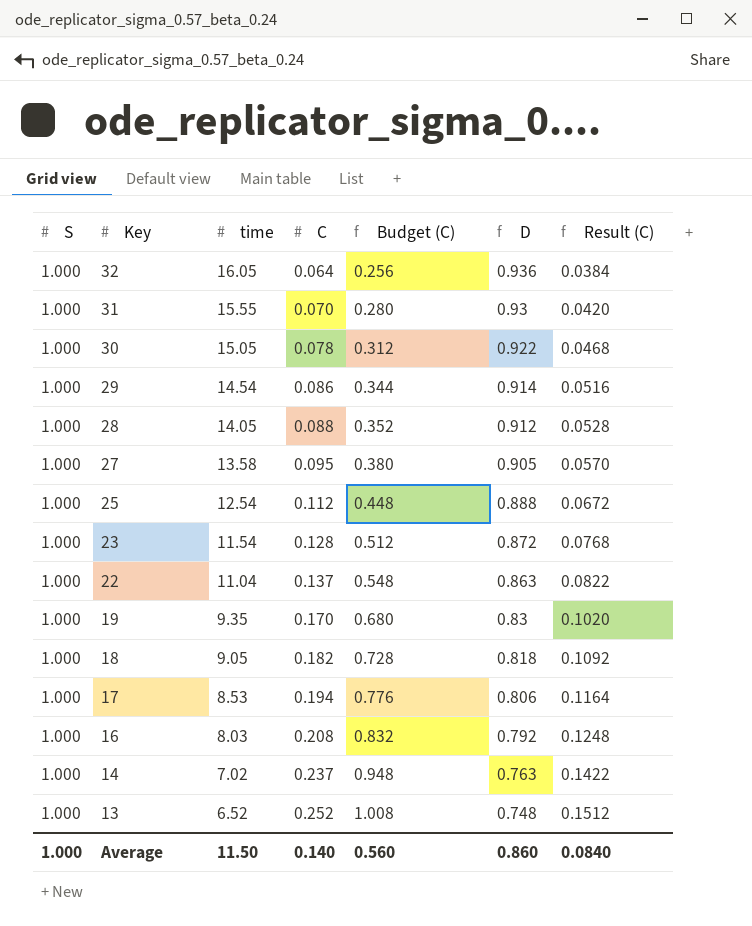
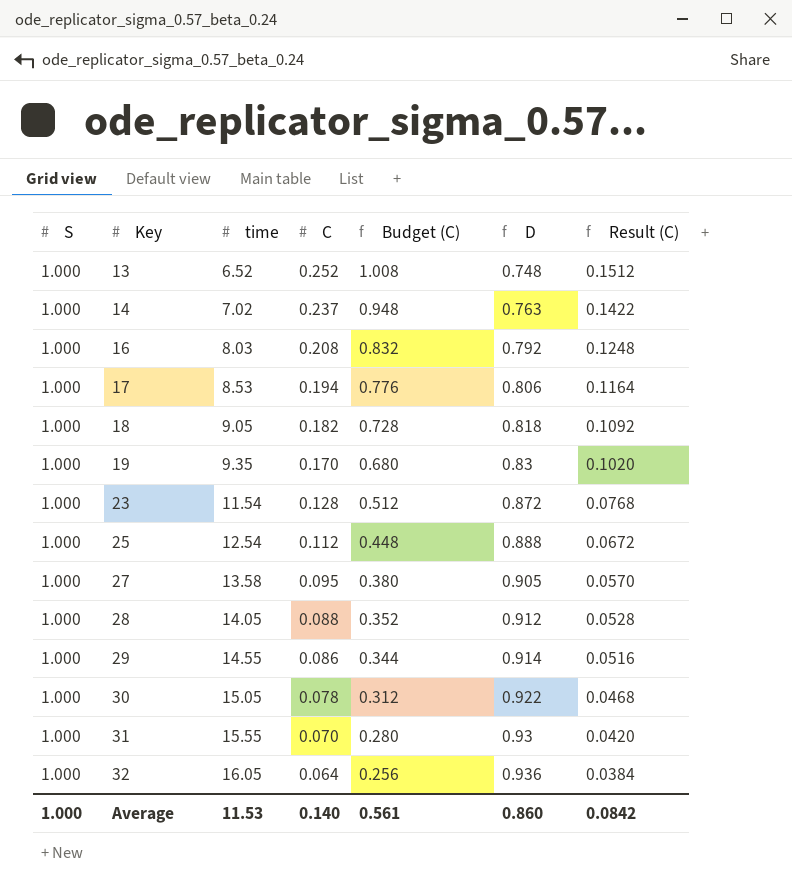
row order: Key descending -> Key ascending
row 22: 1.000 | 11.04 | 0.137 | 0.548 | 0.863 | 0.0822 -> none
29 | time: 14.54 -> 14.55
Average | time: 11.50 -> 11.53
Average | Budget (C): 0.560 -> 0.561
Average | Result (C): 0.0840 -> 0.0842

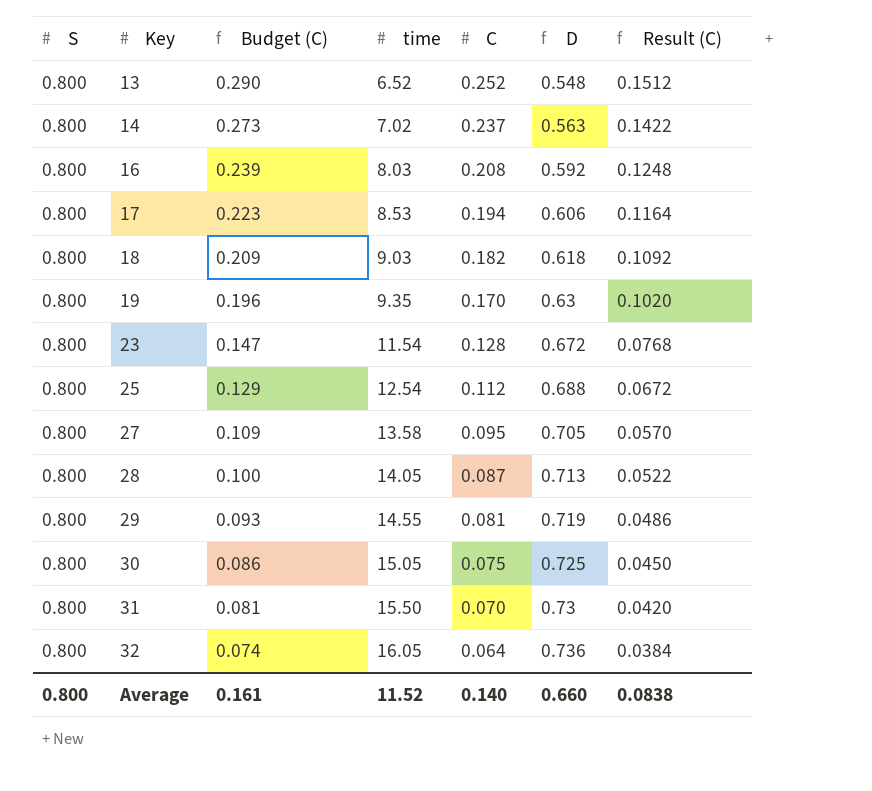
column Budget (C) | formula: [C] * 4 -> [C] * 1.15
column Budget (C) | position: 5 -> 3
13 | S: 1.000 -> 0.800
13 | D: 0.748 -> 0.548
14 | S: 1.000 -> 0.800
14 | D: 0.763 -> 0.563
16 | S: 1.000 -> 0.800
16 | D: 0.792 -> 0.592
17 | S: 1.000 -> 0.800
17 | D: 0.806 -> 0.606
18 | S: 1.000 -> 0.800
18 | time: 9.05 -> 9.03
18 | D: 0.818 -> 0.618
19 | S: 1.000 -> 0.800
19 | D: 0.83 -> 0.63
23 | S: 1.000 -> 0.800
23 | D: 0.872 -> 0.672
25 | S: 1.000 -> 0.800
25 | D: 0.888 -> 0.688
27 | S: 1.000 -> 0.800
27 | D: 0.905 -> 0.705
28 | S: 1.000 -> 0.800
28 | C: 0.088 -> 0.087
28 | D: 0.912 -> 0.713
28 | Result (C): 0.0528 -> 0.0522
29 | S: 1.000 -> 0.800
29 | C: 0.086 -> 0.081
29 | D: 0.914 -> 0.719
29 | Result (C): 0.0516 -> 0.0486
30 | S: 1.000 -> 0.800
30 | C: 0.078 -> 0.075
30 | D: 0.922 -> 0.725
30 | Result (C): 0.0468 -> 0.0450
31 | S: 1.000 -> 0.800
31 | time: 15.55 -> 15.50
31 | D: 0.93 -> 0.73
32 | S: 1.000 -> 0.800
32 | D: 0.936 -> 0.736
Average | S: 1.000 -> 0.800
Average | Budget (C): 0.561 -> 0.161
Average | time: 11.53 -> 11.52
Average | D: 0.860 -> 0.660
Average | Result (C): 0.0842 -> 0.0838

